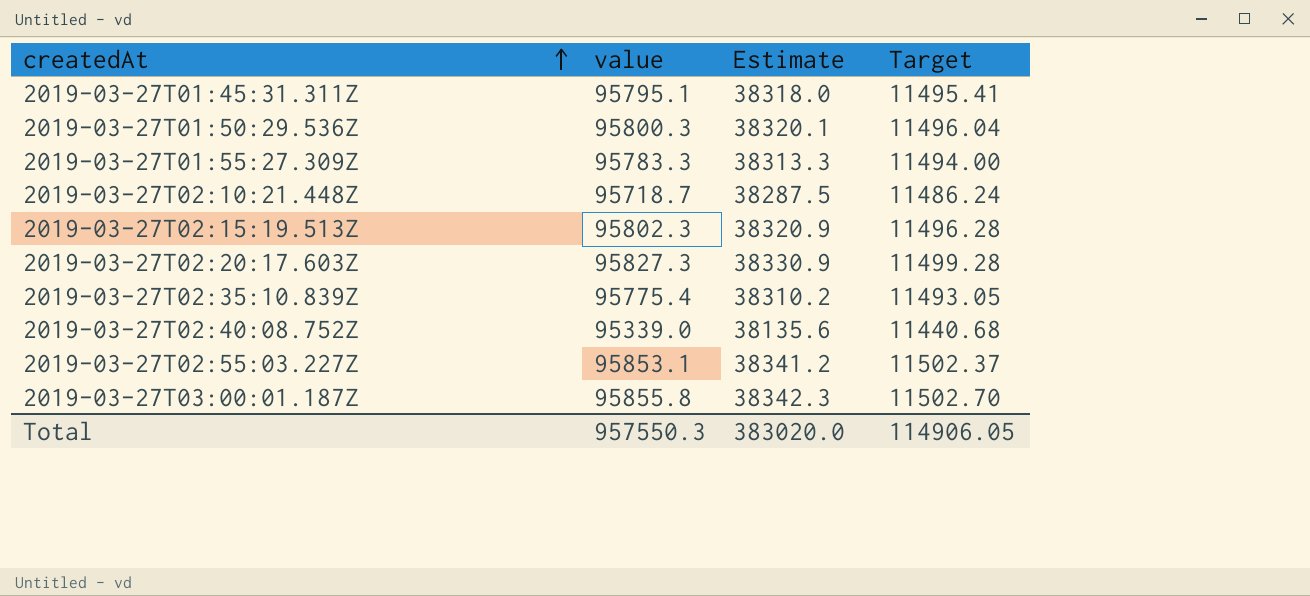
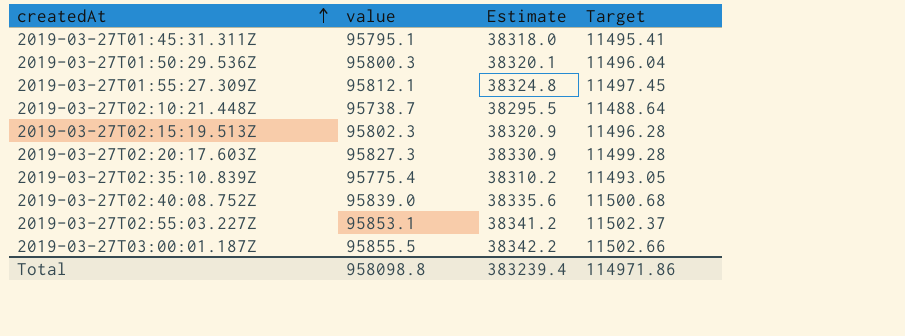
2019-03-27T01:55:27.309Z | value: 95783.3 -> 95812.1
2019-03-27T01:55:27.309Z | Estimate: 38313.3 -> 38324.8
2019-03-27T01:55:27.309Z | Target: 11494.00 -> 11497.45
2019-03-27T02:10:21.448Z | value: 95718.7 -> 95738.7
2019-03-27T02:10:21.448Z | Estimate: 38287.5 -> 38295.5
2019-03-27T02:10:21.448Z | Target: 11486.24 -> 11488.64
2019-03-27T02:40:08.752Z | value: 95339.0 -> 95839.0
2019-03-27T02:40:08.752Z | Estimate: 38135.6 -> 38335.6
2019-03-27T02:40:08.752Z | Target: 11440.68 -> 11500.68
2019-03-27T03:00:01.187Z | value: 95855.8 -> 95855.5
2019-03-27T03:00:01.187Z | Estimate: 38342.3 -> 38342.2
2019-03-27T03:00:01.187Z | Target: 11502.70 -> 11502.66
Total | value: 957550.3 -> 958098.8
Total | Estimate: 383020.0 -> 383239.4
Total | Target: 114906.05 -> 114971.86

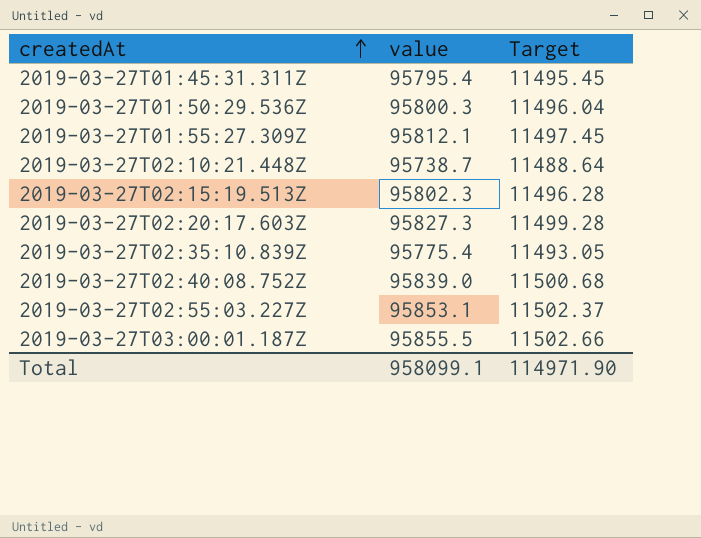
column Estimate | formula: [value] * 0.4 -> none
2019-03-27T01:45:31.311Z | value: 95795.1 -> 95795.4
2019-03-27T01:45:31.311Z | Target: 11495.41 -> 11495.45
Total | value: 958098.8 -> 958099.1
Total | Target: 114971.86 -> 114971.90

